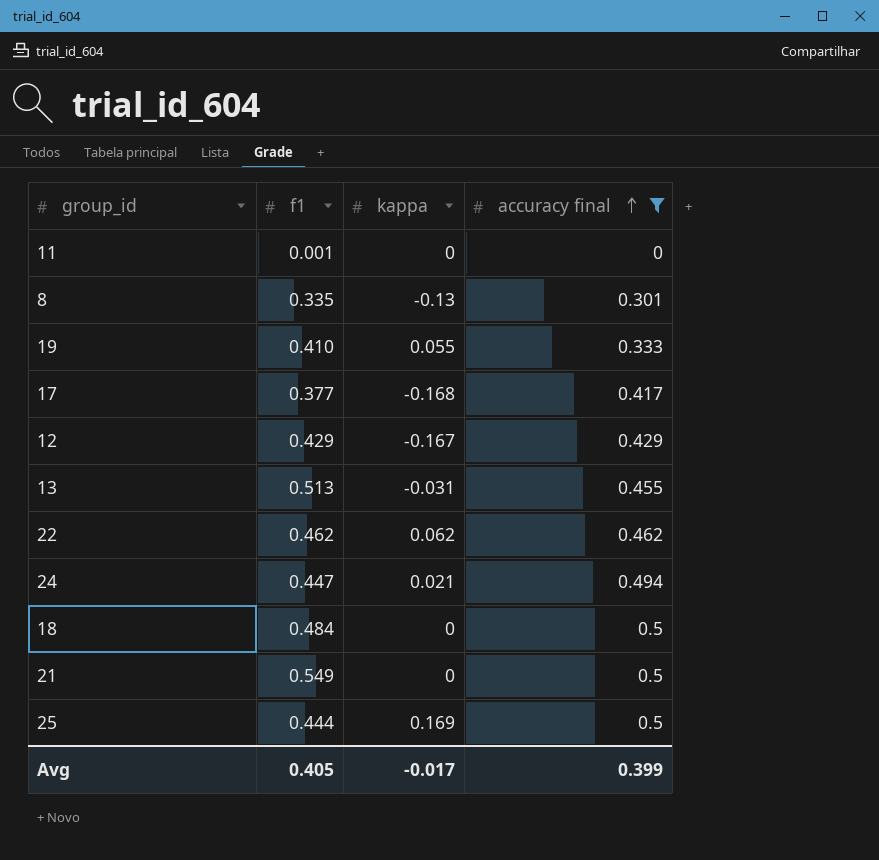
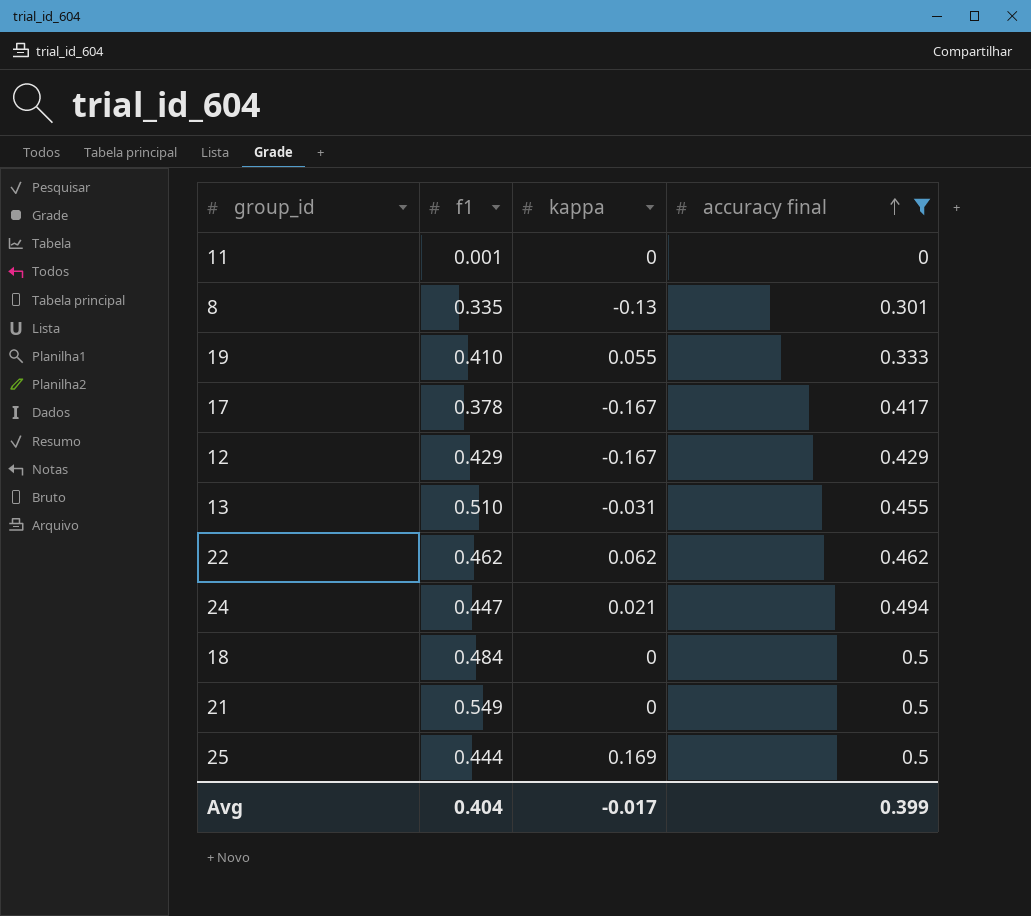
17 | f1: 0.377 -> 0.378
17 | kappa: -0.168 -> -0.167
13 | f1: 0.513 -> 0.510
Avg | f1: 0.405 -> 0.404

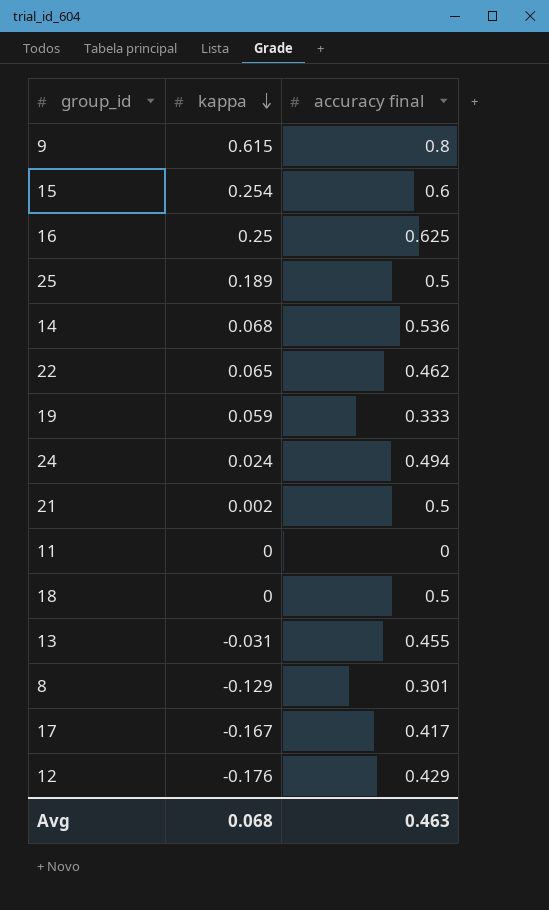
filter: accuracy final <= 0.5 -> none
row order: accuracy final ascending -> kappa descending
column f1 | position: 2 -> none
25 | kappa: 0.169 -> 0.189
22 | kappa: 0.062 -> 0.065
19 | kappa: 0.055 -> 0.059
24 | kappa: 0.021 -> 0.024
21 | kappa: 0 -> 0.002
8 | kappa: -0.13 -> -0.129
12 | kappa: -0.167 -> -0.176
Avg | kappa: -0.017 -> 0.068
Avg | accuracy final: 0.399 -> 0.463

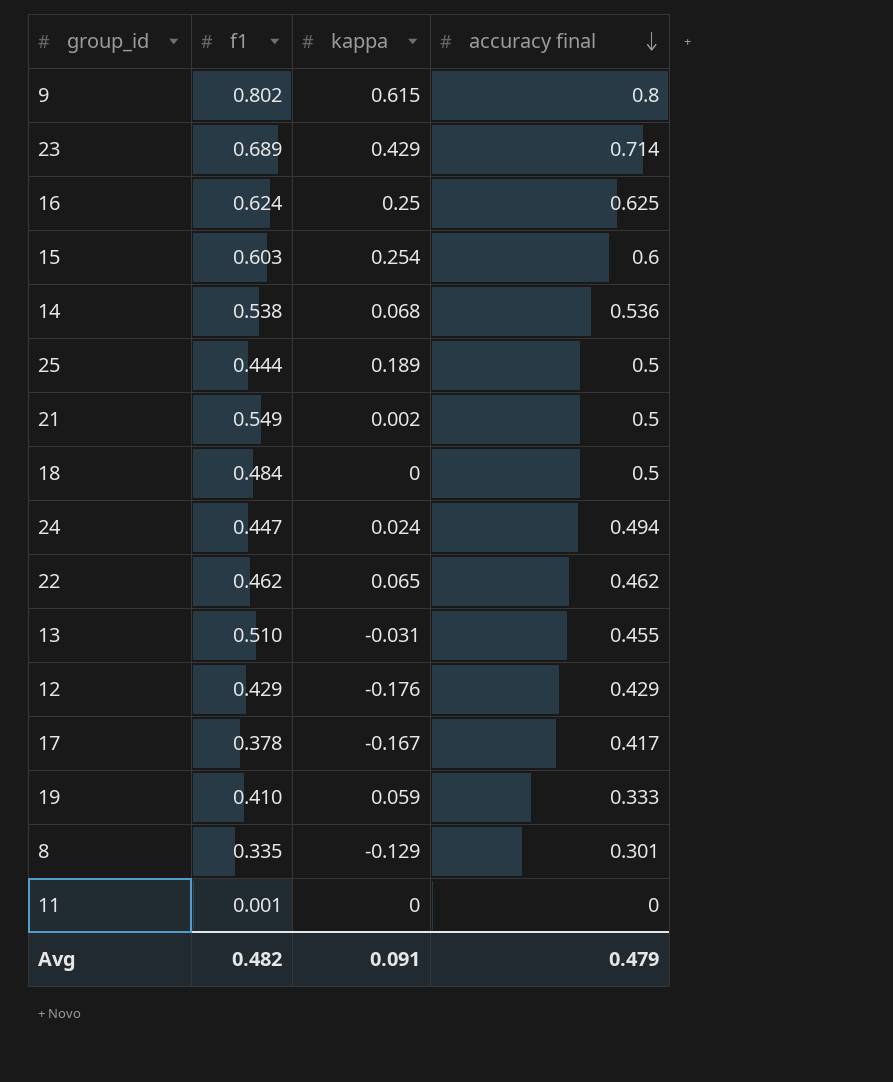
row order: kappa descending -> accuracy final descending
column f1 | position: none -> 2
row 23: none -> 0.689 | 0.429 | 0.714
Avg | kappa: 0.068 -> 0.091
Avg | accuracy final: 0.463 -> 0.479

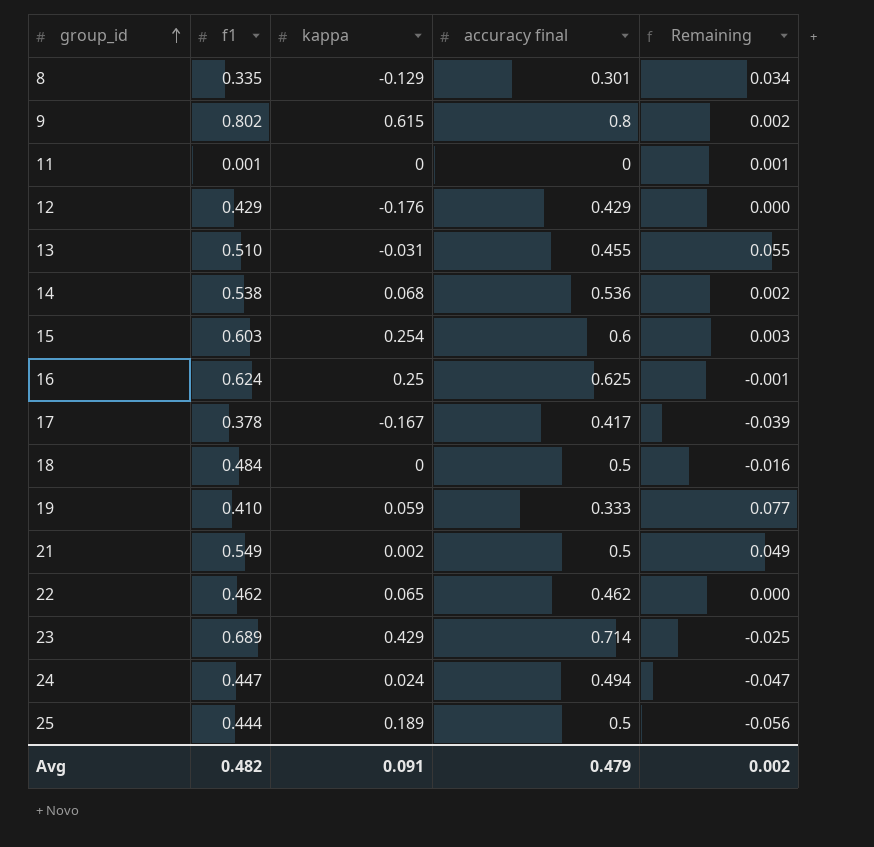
row order: accuracy final descending -> group_id ascending
column Remaining | formula: none -> [f1] - [accuracy final]

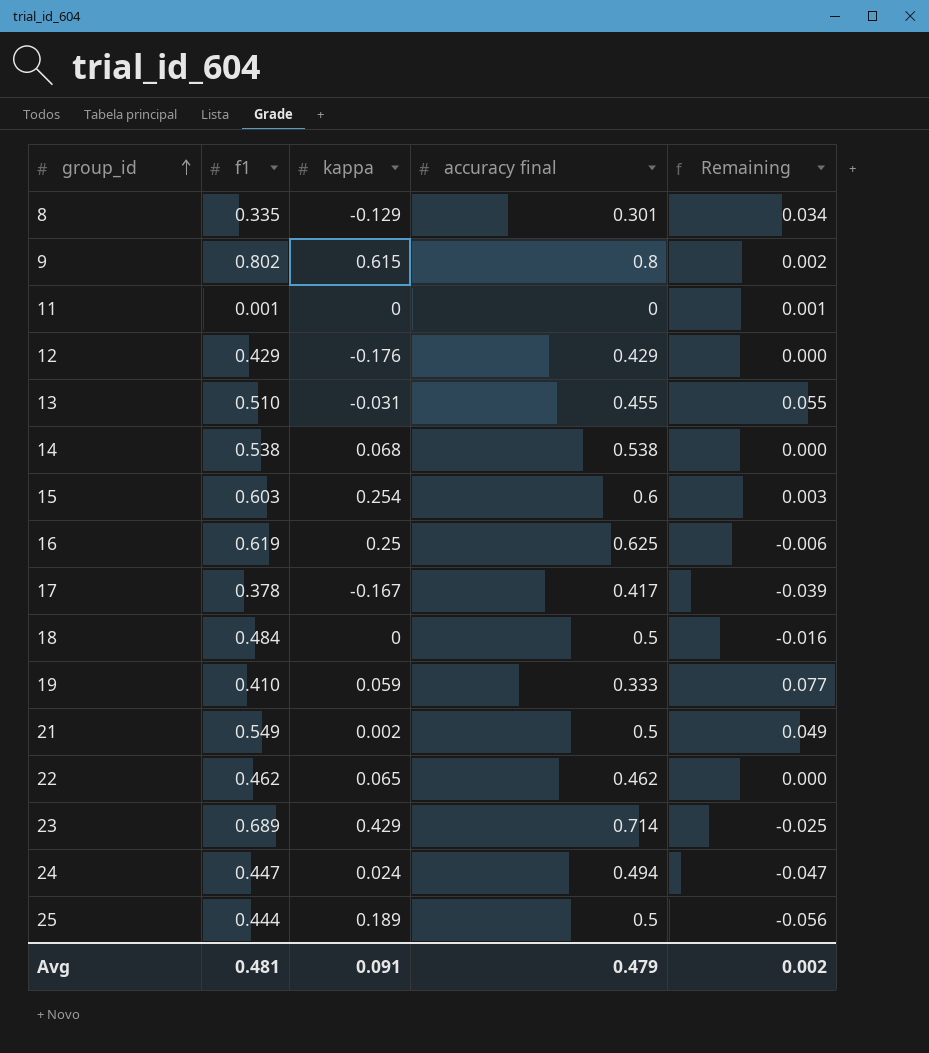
14 | accuracy final: 0.536 -> 0.538
14 | Remaining: 0.002 -> 0.000
16 | f1: 0.624 -> 0.619
16 | Remaining: -0.001 -> -0.006
Avg | f1: 0.482 -> 0.481

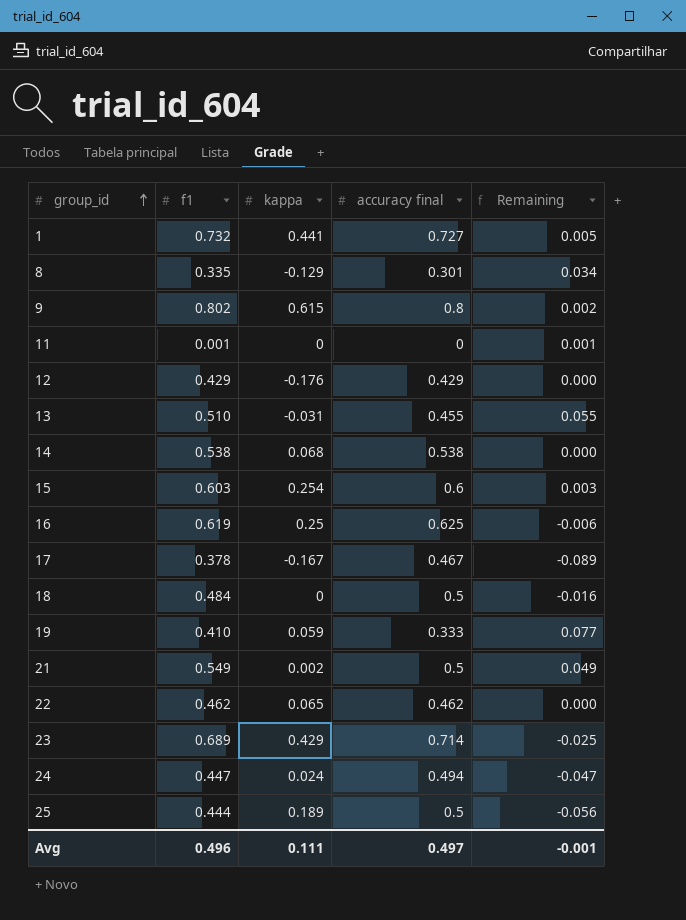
row 1: none -> 0.732 | 0.441 | 0.727 | 0.005
17 | accuracy final: 0.417 -> 0.467
17 | Remaining: -0.039 -> -0.089
Avg | f1: 0.481 -> 0.496
Avg | kappa: 0.091 -> 0.111
Avg | accuracy final: 0.479 -> 0.497
Avg | Remaining: 0.002 -> -0.001

